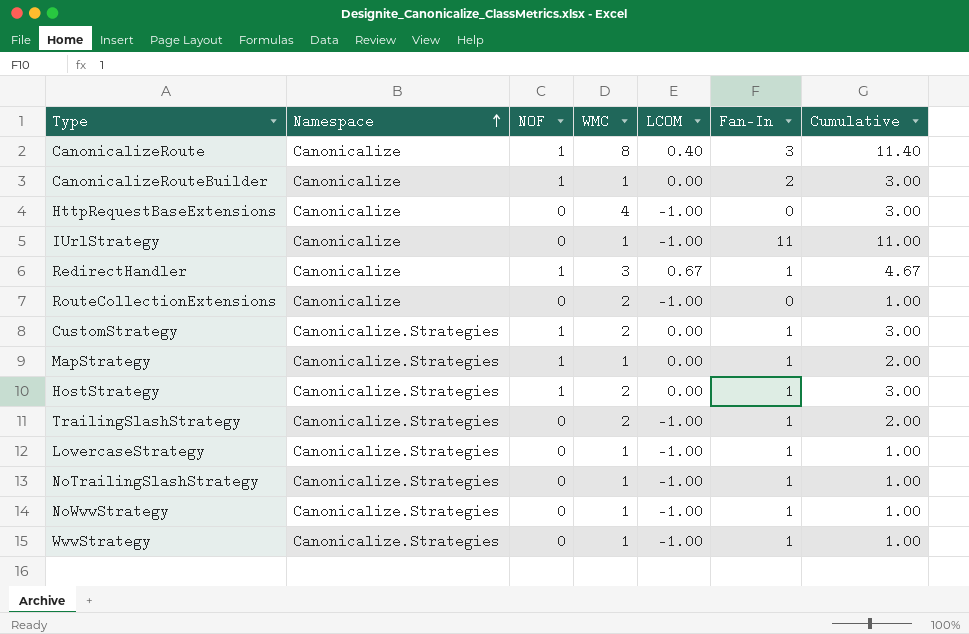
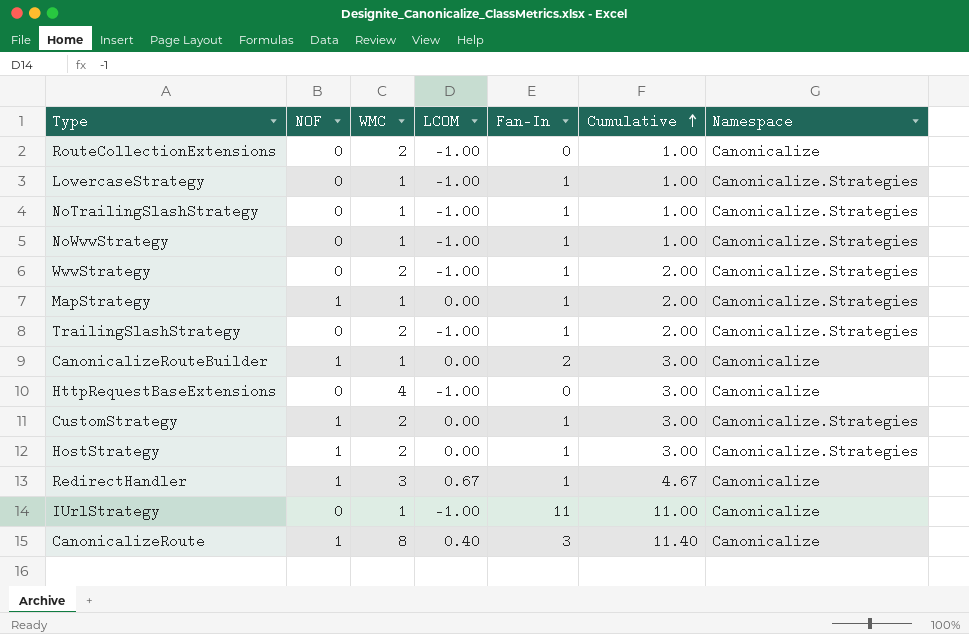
row order: Namespace ascending -> Cumulative ascending
column Namespace | position: 2 -> 7
WwwStrategy | WMC: 1 -> 2
WwwStrategy | Cumulative: 1.00 -> 2.00

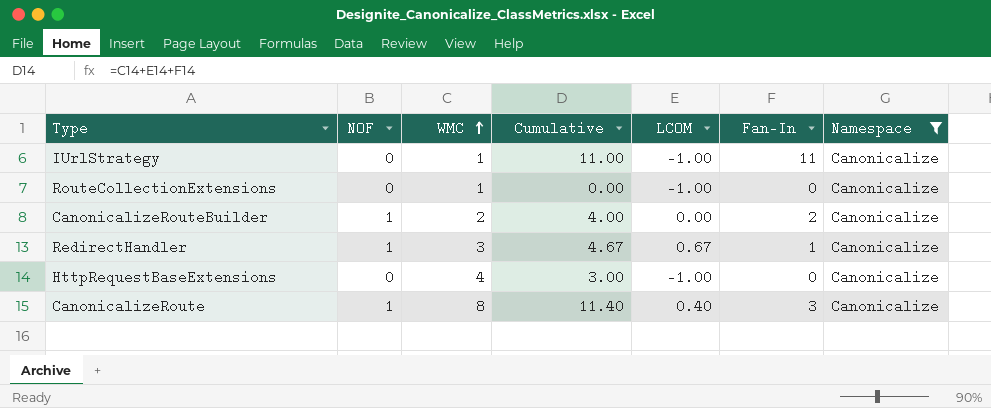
filter: none -> Namespace = Canonicalize
row order: Cumulative ascending -> WMC ascending
column Cumulative | position: 6 -> 4
RouteCollectionExtensions | WMC: 2 -> 1
RouteCollectionExtensions | Cumulative: 1.00 -> 0.00
CanonicalizeRouteBuilder | WMC: 1 -> 2
CanonicalizeRouteBuilder | Cumulative: 3.00 -> 4.00

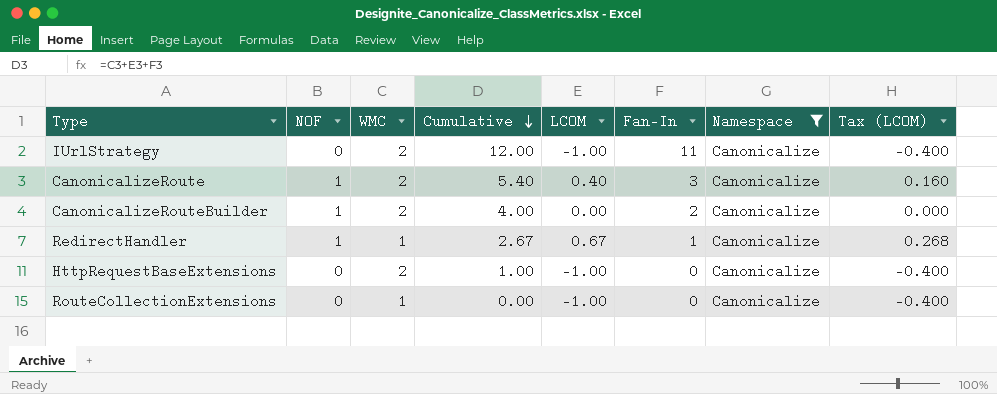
row order: WMC ascending -> Cumulative descending
column Tax (LCOM) | formula: none -> [LCOM] * 0.4
IUrlStrategy | WMC: 1 -> 2
IUrlStrategy | Cumulative: 11.00 -> 12.00
CanonicalizeRoute | WMC: 8 -> 2
CanonicalizeRoute | Cumulative: 11.40 -> 5.40
RedirectHandler | WMC: 3 -> 1
RedirectHandler | Cumulative: 4.67 -> 2.67
HttpRequestBaseExtensions | WMC: 4 -> 2
HttpRequestBaseExtensions | Cumulative: 3.00 -> 1.00

